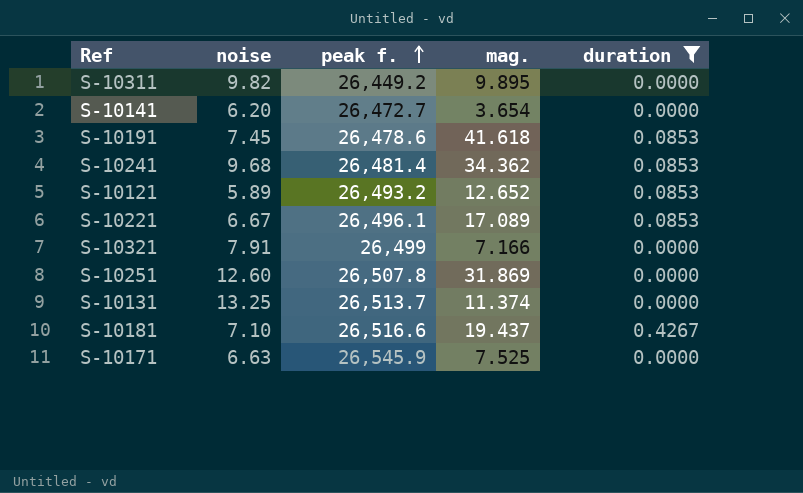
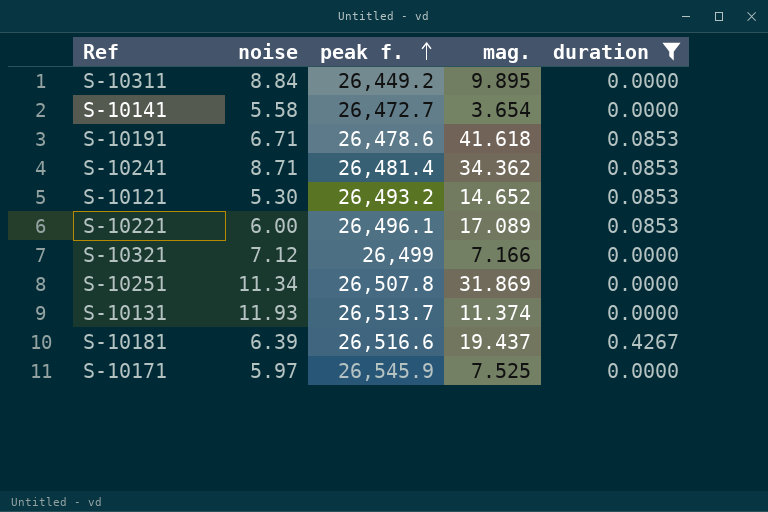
S-10311 | noise: 9.82 -> 8.84
S-10141 | noise: 6.20 -> 5.58
S-10191 | noise: 7.45 -> 6.71
S-10241 | noise: 9.68 -> 8.71
S-10121 | noise: 5.89 -> 5.30
S-10121 | mag.: 12.652 -> 14.652
S-10221 | noise: 6.67 -> 6.00
S-10321 | noise: 7.91 -> 7.12
S-10251 | noise: 12.60 -> 11.34
S-10131 | noise: 13.25 -> 11.93
S-10181 | noise: 7.10 -> 6.39
S-10171 | noise: 6.63 -> 5.97

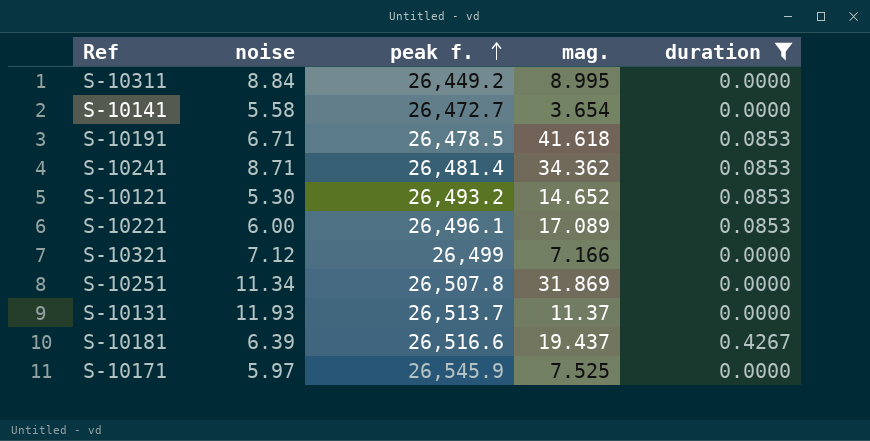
S-10311 | mag.: 9.895 -> 8.995
S-10191 | peak f.: 26,478.6 -> 26,478.5
S-10131 | mag.: 11.374 -> 11.37

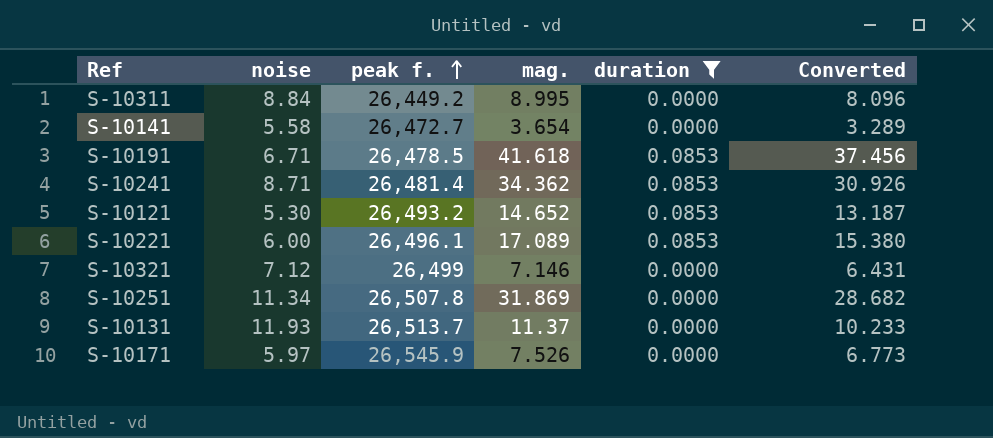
column Converted | formula: none -> [mag.] * 0.9
row S-10181: 6.39 | 26,516.6 | 19.437 | 0.4267 -> none
S-10321 | mag.: 7.166 -> 7.146
S-10171 | mag.: 7.525 -> 7.526

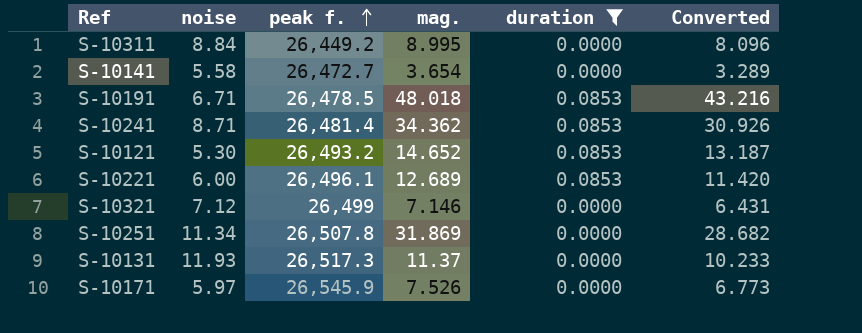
S-10191 | mag.: 41.618 -> 48.018
S-10191 | Converted: 37.456 -> 43.216
S-10221 | mag.: 17.089 -> 12.689
S-10221 | Converted: 15.380 -> 11.420
S-10131 | peak f.: 26,513.7 -> 26,517.3

